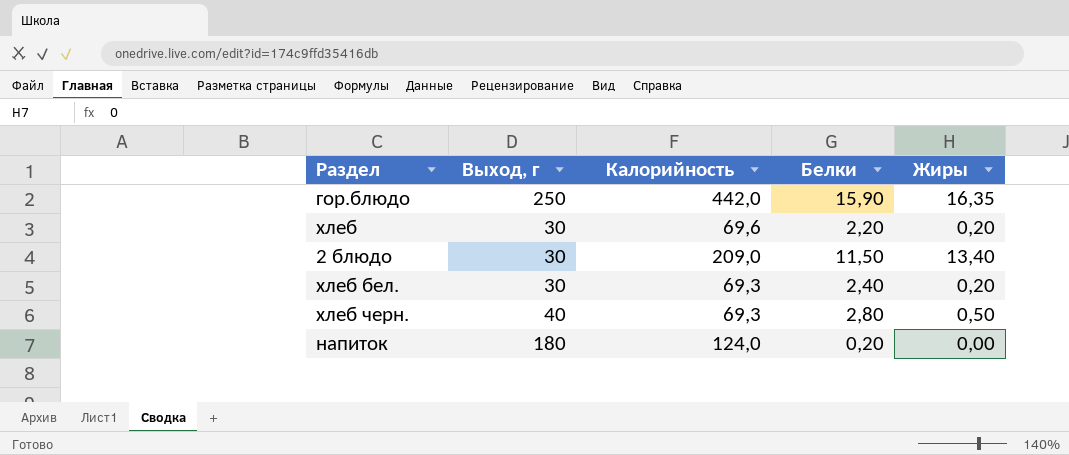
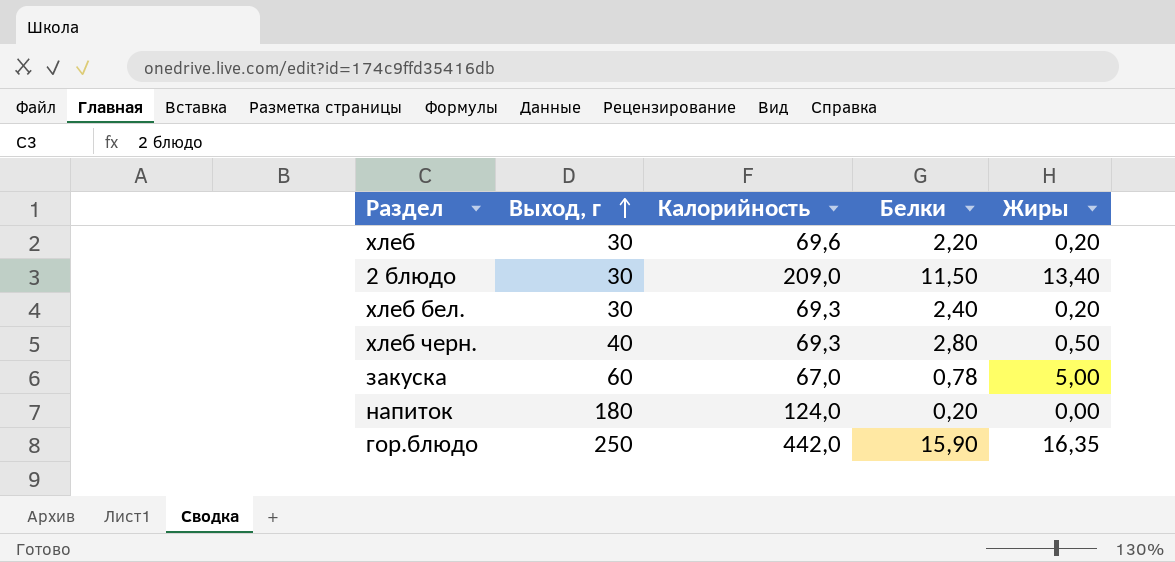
row order: none -> Выход, г ascending
row закуска: none -> 60 | 67,0 | 0,78 | 5,00

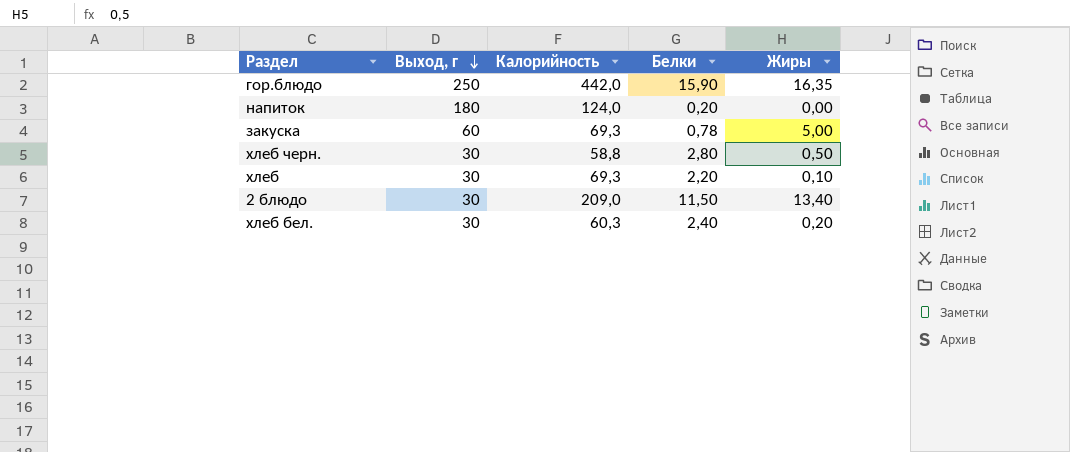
row order: Выход, г ascending -> Выход, г descending
закуска | Калорийность: 67,0 -> 69,3
хлеб черн. | Выход, г: 40 -> 30
хлеб черн. | Калорийность: 69,3 -> 58,8
хлеб | Калорийность: 69,6 -> 69,3
хлеб | Жиры: 0,20 -> 0,10
хлеб бел. | Калорийность: 69,3 -> 60,3

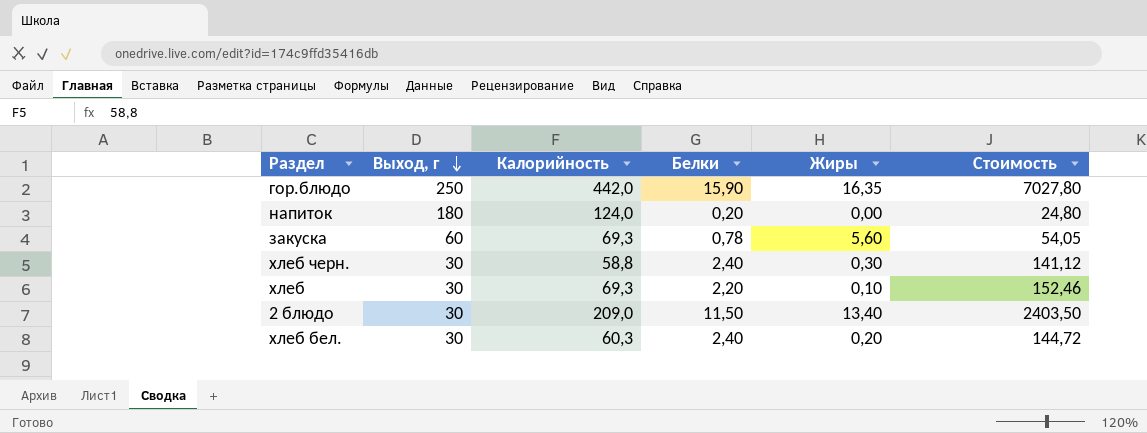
column Стоимость | formula: none -> [Калорийность] * [Белки]
закуска | Жиры: 5,00 -> 5,60
хлеб черн. | Белки: 2,80 -> 2,40
хлеб черн. | Жиры: 0,50 -> 0,30

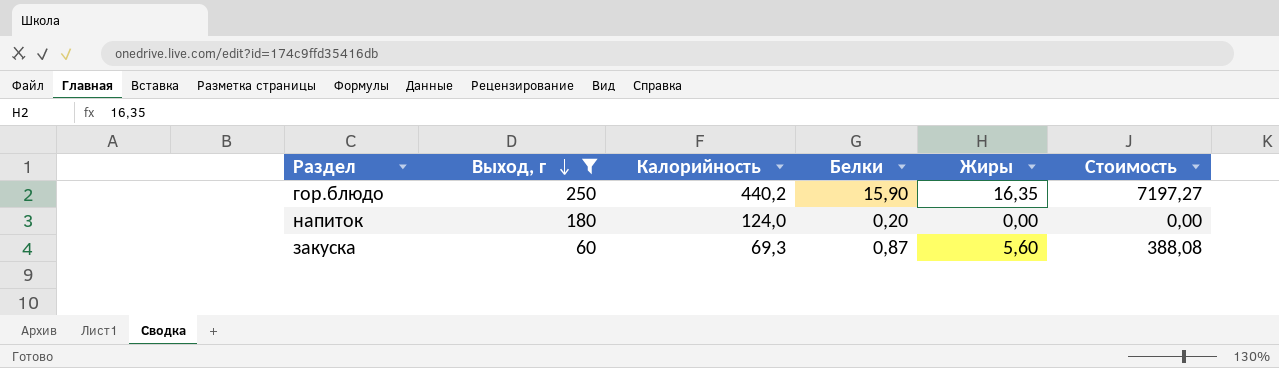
filter: none -> Выход, г != 30
column Стоимость | formula: [Калорийность] * [Белки] -> [Калорийность] * [Жиры]
гор.блюдо | Калорийность: 442,0 -> 440,2
закуска | Белки: 0,78 -> 0,87

